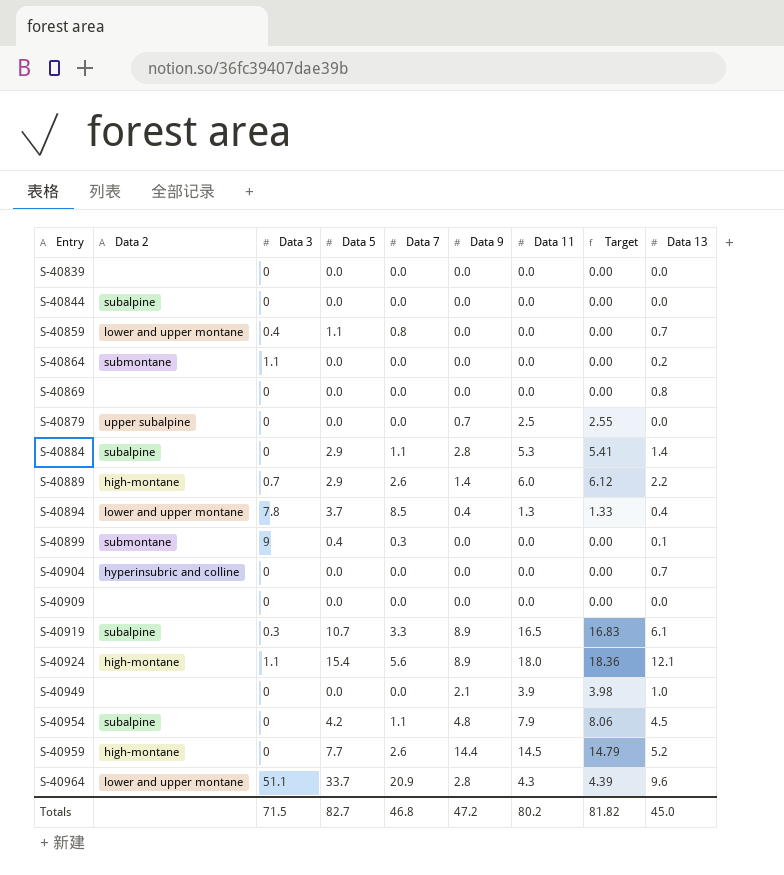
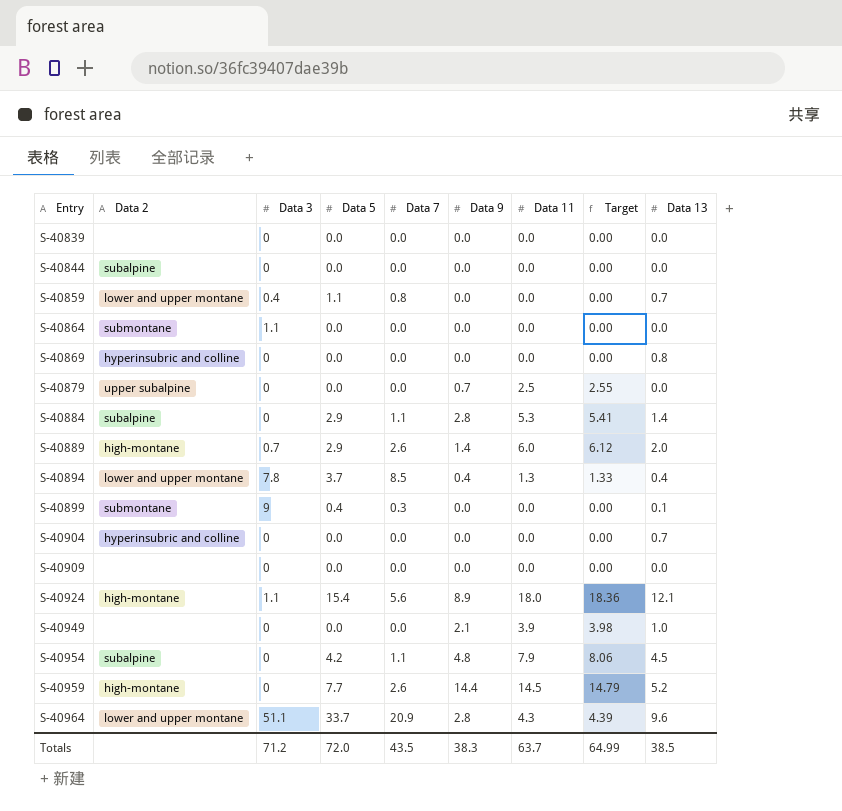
row S-40919: subalpine | 0.3 | 10.7 | 3.3 | 8.9 | 16.5 | 16.83 | 6.1 -> none
S-40864 | Data 13: 0.2 -> 0.0
S-40869 | Data 2: none -> hyperinsubric and colline
S-40889 | Data 13: 2.2 -> 2.0
Totals | Data 3: 71.5 -> 71.2
Totals | Data 5: 82.7 -> 72.0
Totals | Data 7: 46.8 -> 43.5
Totals | Data 9: 47.2 -> 38.3
Totals | Data 11: 80.2 -> 63.7
Totals | Target: 81.82 -> 64.99
Totals | Data 13: 45.0 -> 38.5

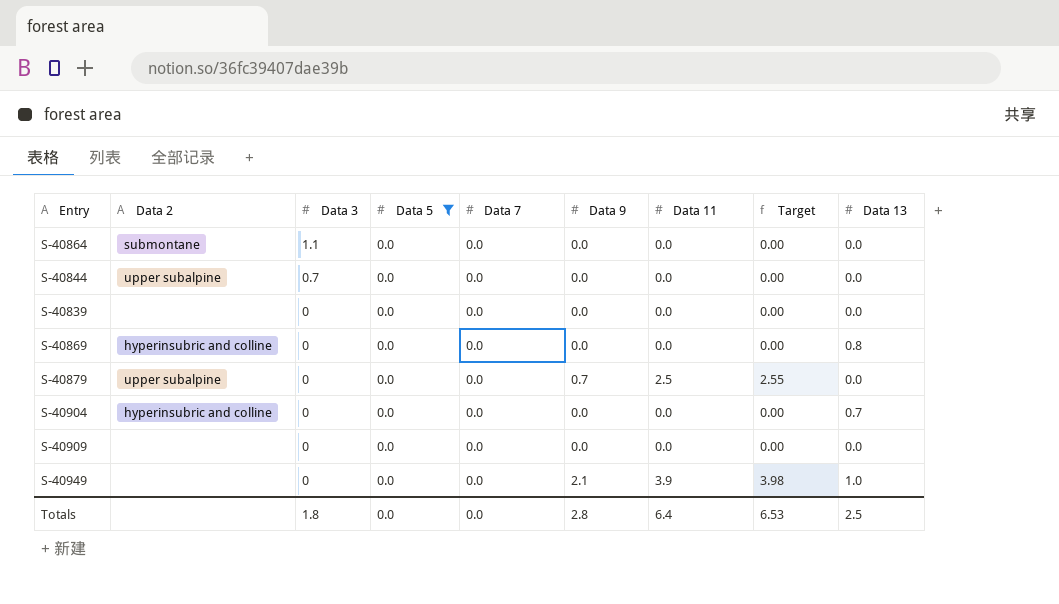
filter: none -> Data 5 = 0.0
row order: Entry ascending -> Data 3 descending
S-40844 | Data 2: subalpine -> upper subalpine
S-40844 | Data 3: 0 -> 0.7
Totals | Data 3: 71.2 -> 1.8
Totals | Data 5: 72.0 -> 0.0
Totals | Data 7: 43.5 -> 0.0
Totals | Data 9: 38.3 -> 2.8
Totals | Data 11: 63.7 -> 6.4
Totals | Target: 64.99 -> 6.53
Totals | Data 13: 38.5 -> 2.5

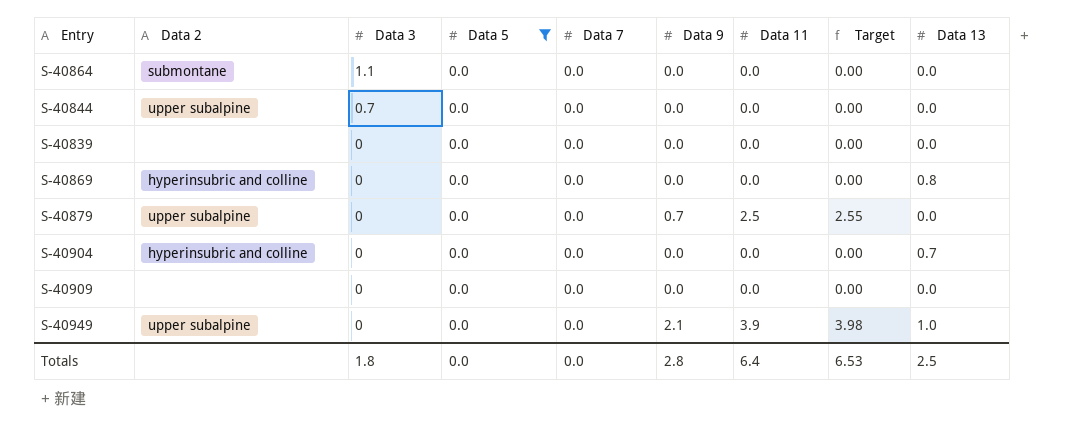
S-40949 | Data 2: none -> upper subalpine

